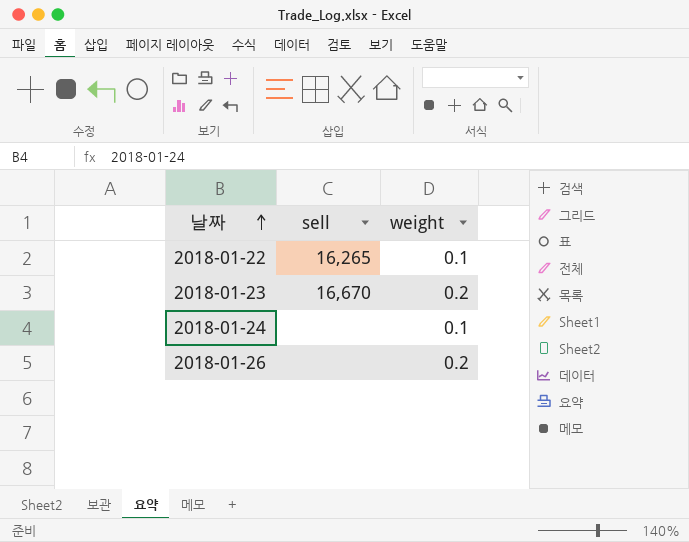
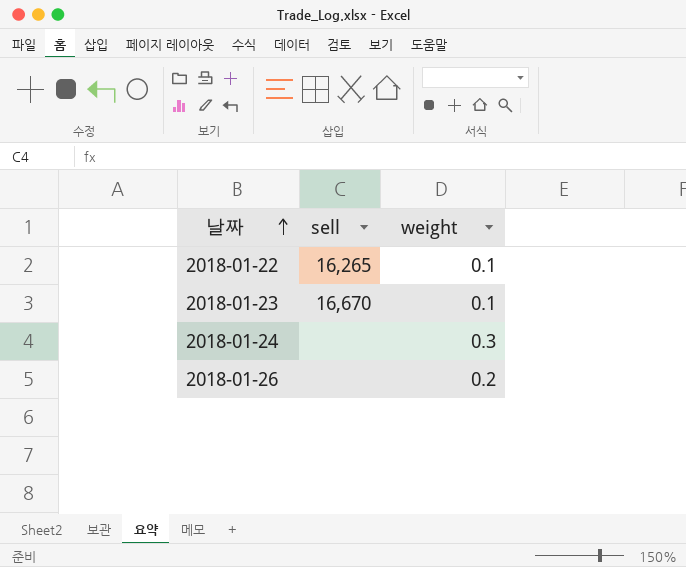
2018-01-23 | weight: 0.2 -> 0.1
2018-01-24 | weight: 0.1 -> 0.3

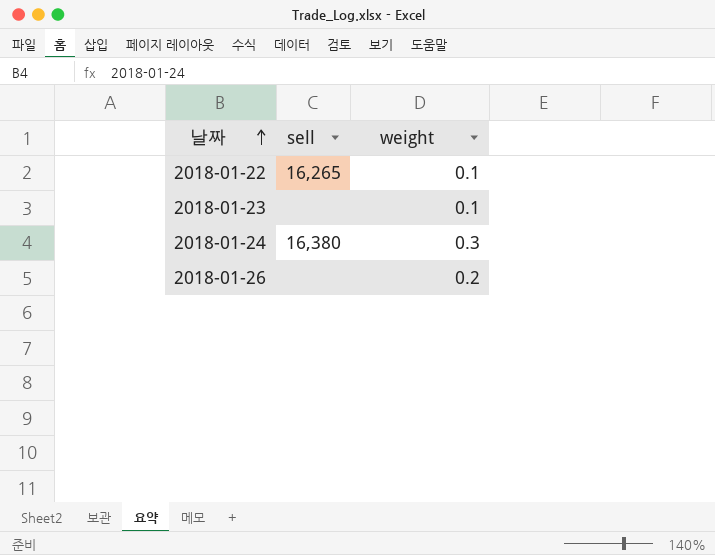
2018-01-23 | sell: 16,670 -> none
2018-01-24 | sell: none -> 16,380

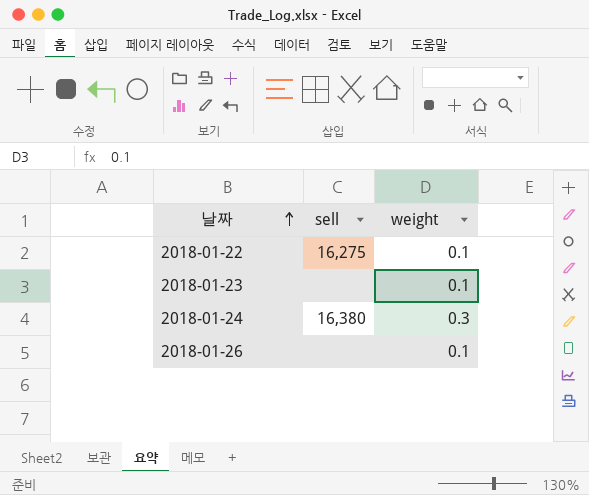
2018-01-22 | sell: 16,265 -> 16,275
2018-01-26 | weight: 0.2 -> 0.1

